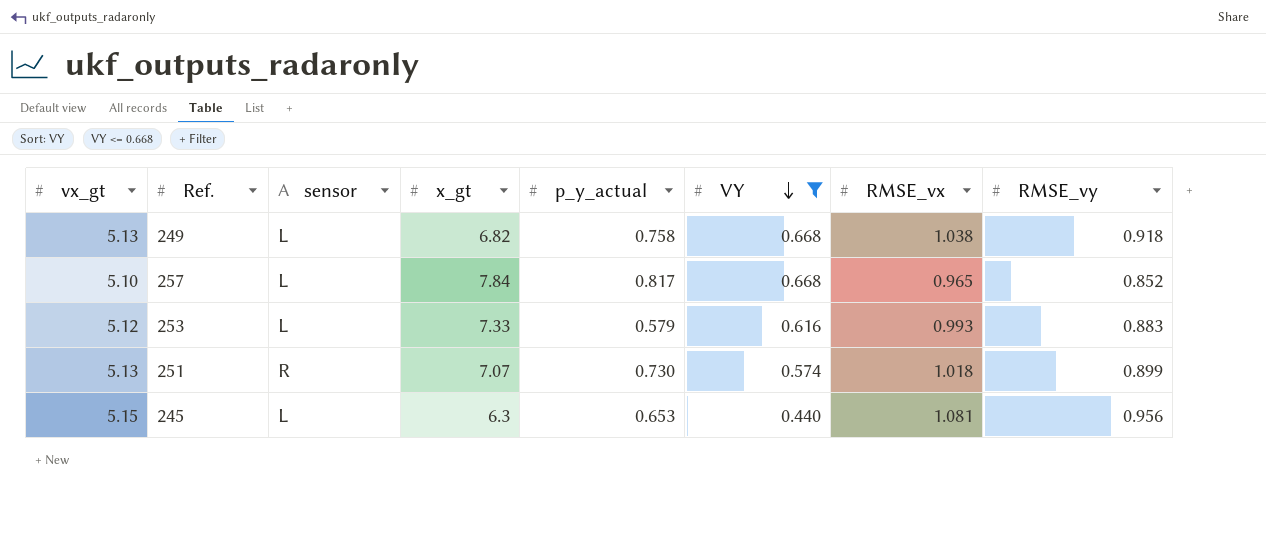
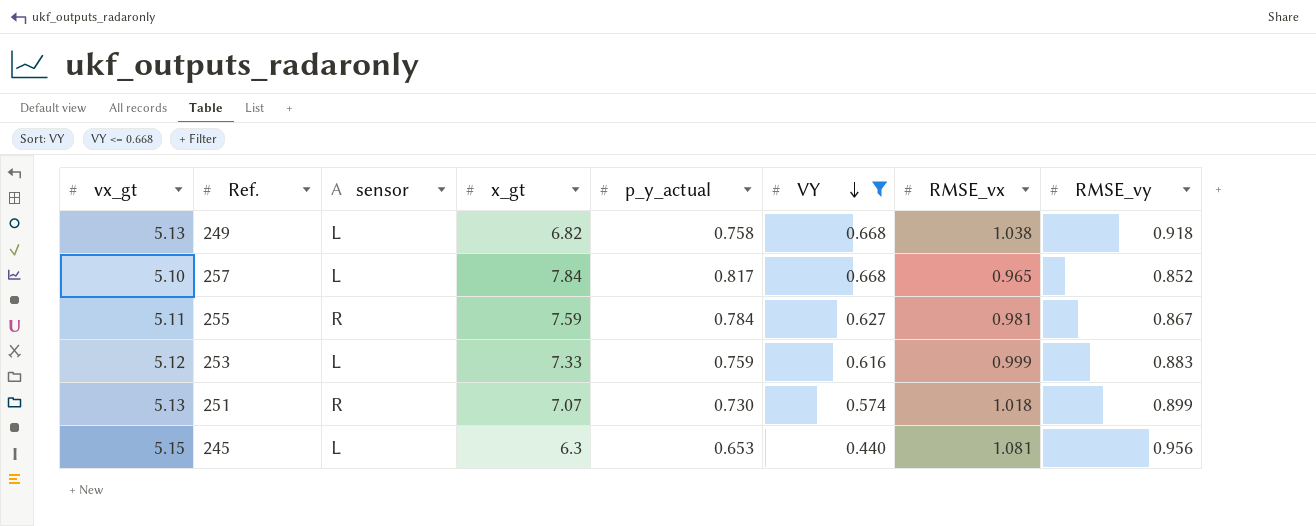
row 255: none -> 5.11 | R | 7.59 | 0.784 | 0.627 | 0.981 | 0.867
253 | p_y_actual: 0.579 -> 0.759
253 | RMSE_vx: 0.993 -> 0.999

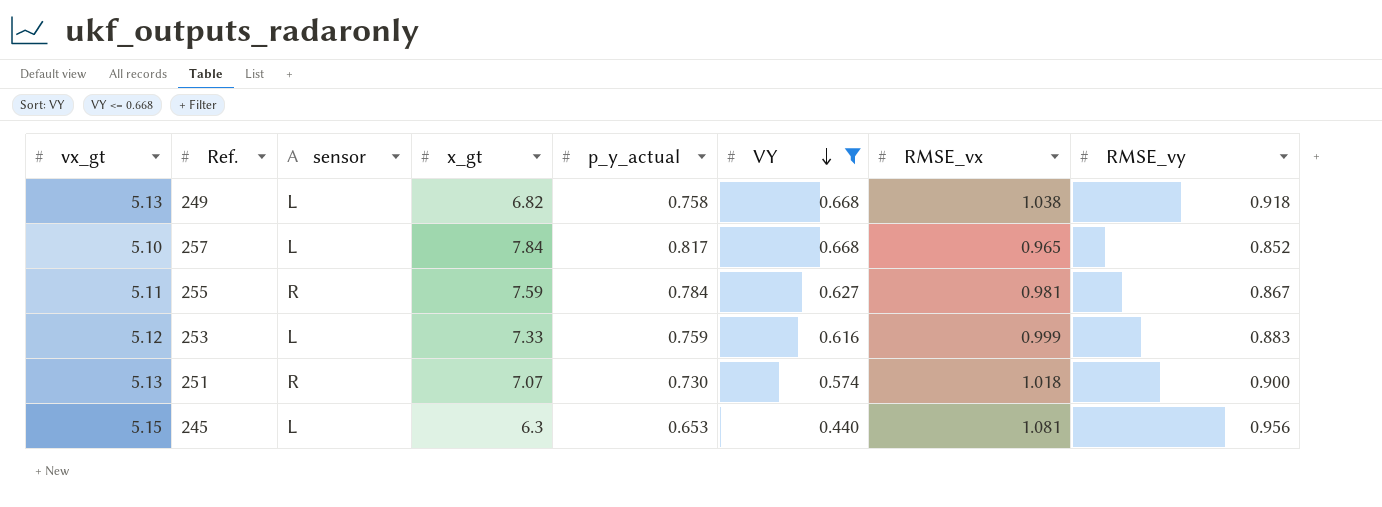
251 | RMSE_vy: 0.899 -> 0.900

